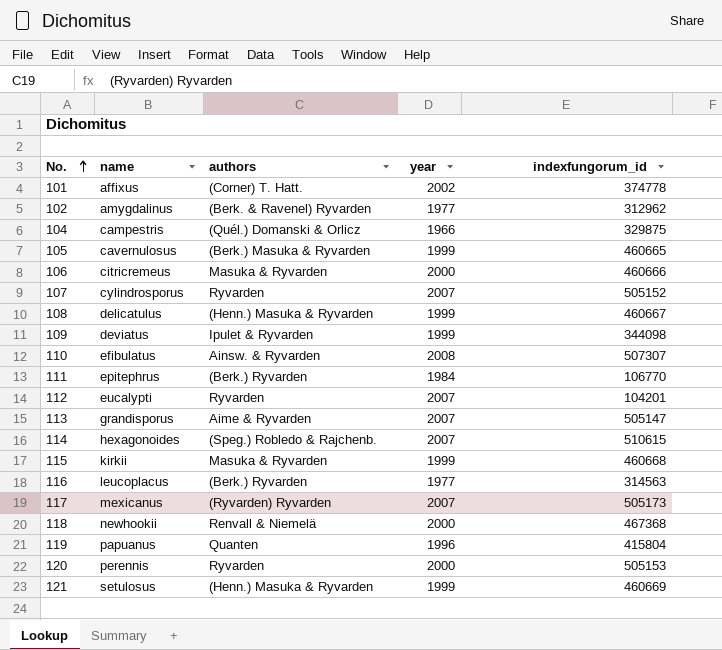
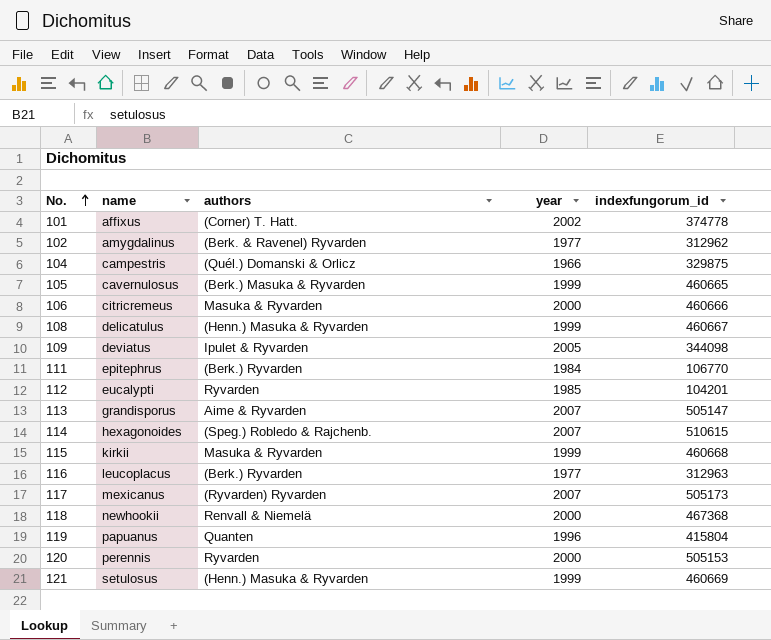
row 107: cylindrosporus | Ryvarden | 2007 | 505152 -> none
row 110: efibulatus | Ainsw. & Ryvarden | 2008 | 507307 -> none
109 | year: 1999 -> 2005
112 | year: 2007 -> 1985
116 | indexfungorum_id: 314563 -> 312963

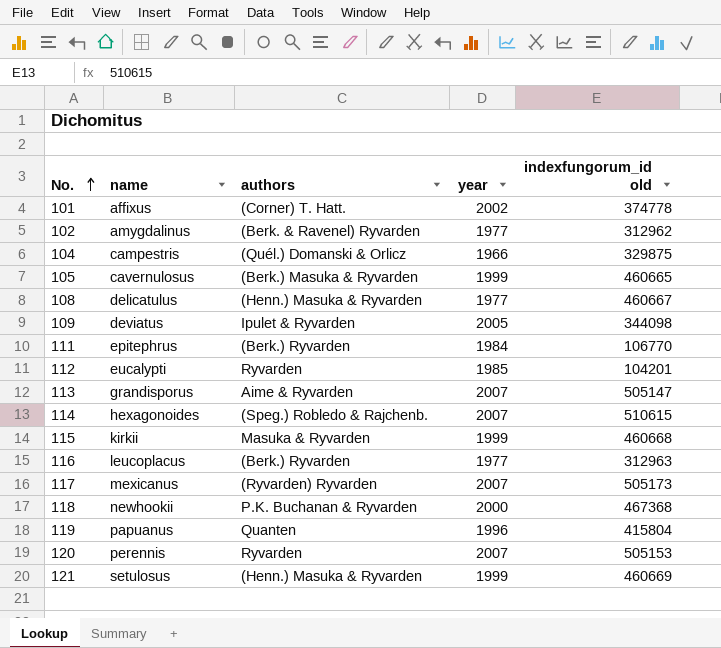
column name: indexfungorum_id -> indexfungorum_id old
row 106: citricremeus | Masuka & Ryvarden | 2000 | 460666 -> none
108 | year: 1999 -> 1977
118 | authors: Renvall & Niemelä -> P.K. Buchanan & Ryvarden
120 | year: 2000 -> 2007

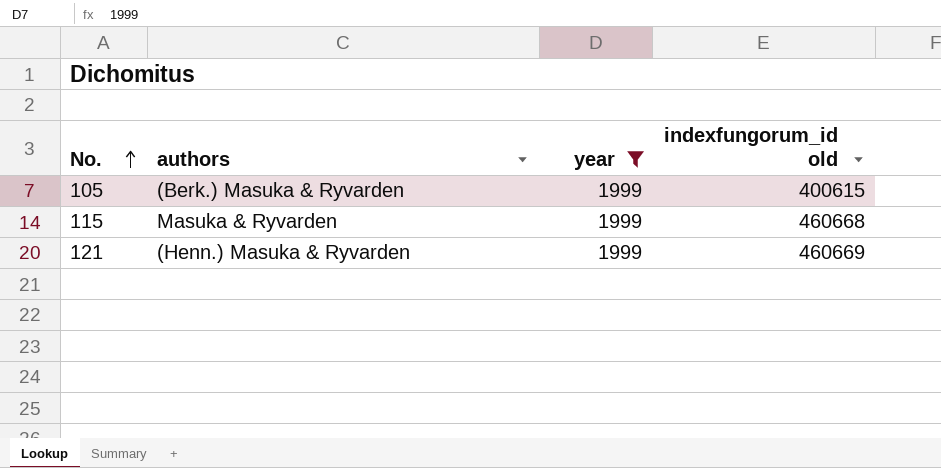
filter: none -> year = 1999
column name | position: 2 -> none
105 | indexfungorum_id old: 460665 -> 400615

